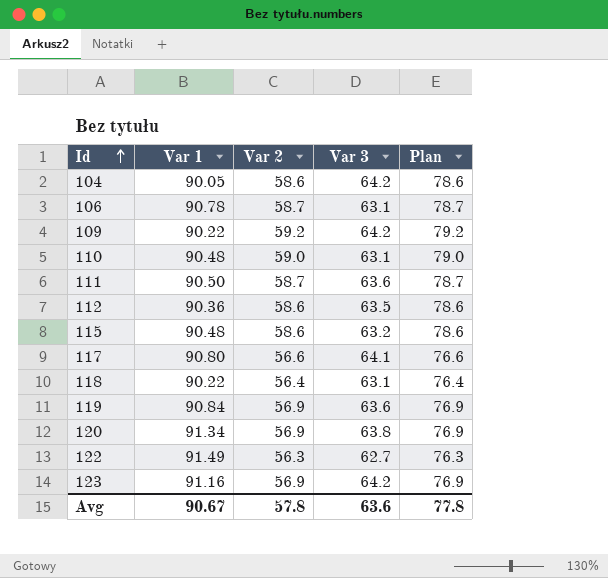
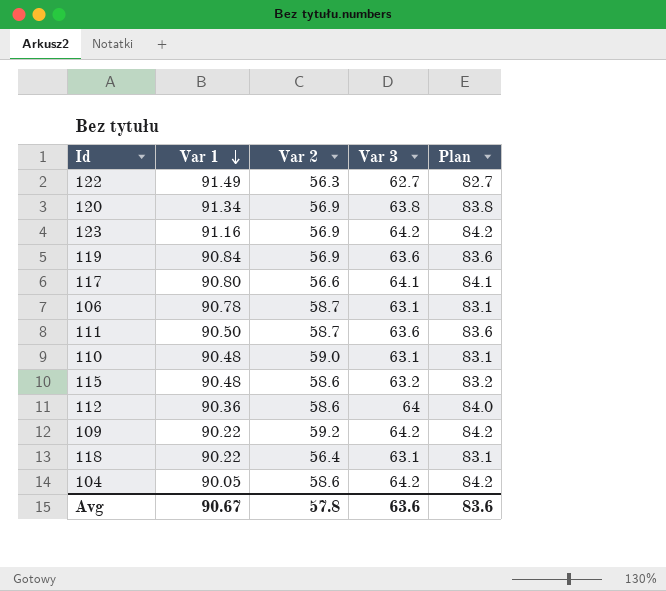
row order: Id ascending -> Var 1 descending
column Plan | formula: [Var 2] + 20 -> [Var 3] + 20
112 | Var 3: 63.5 -> 64
Avg | Plan: 77.8 -> 83.6

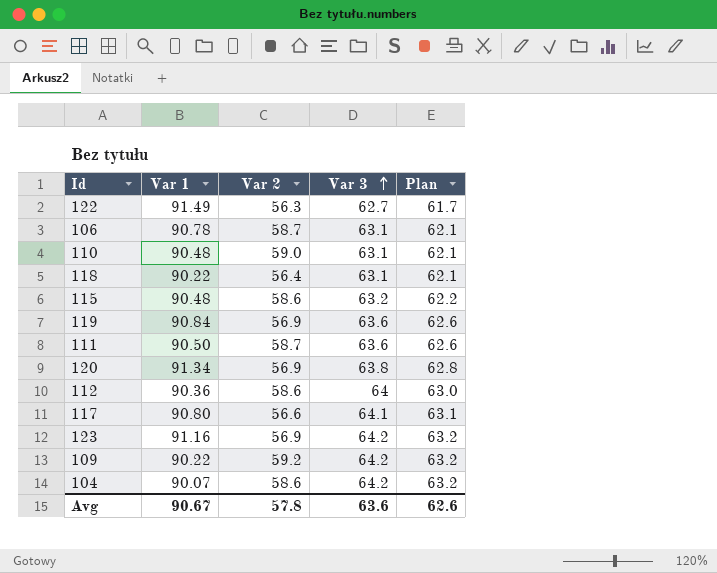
row order: Var 1 descending -> Var 3 ascending
column Plan | formula: [Var 3] + 20 -> [Var 3] - 1
104 | Var 1: 90.05 -> 90.07
Avg | Plan: 83.6 -> 62.6

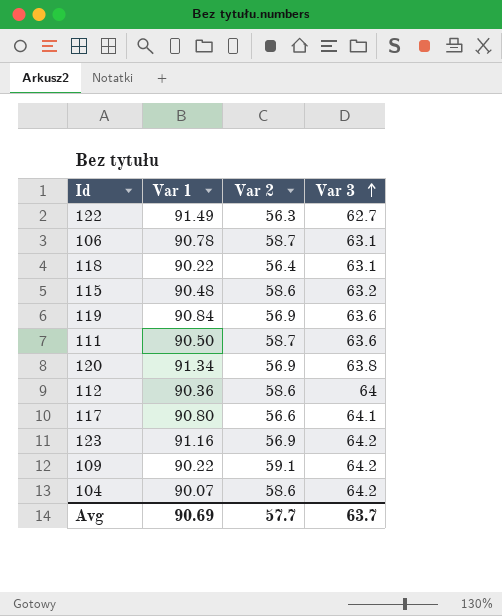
column Plan | formula: [Var 3] - 1 -> none
row 110: 90.48 | 59.0 | 63.1 | 62.1 -> none
109 | Var 2: 59.2 -> 59.1
Avg | Var 1: 90.67 -> 90.69
Avg | Var 2: 57.8 -> 57.7
Avg | Var 3: 63.6 -> 63.7

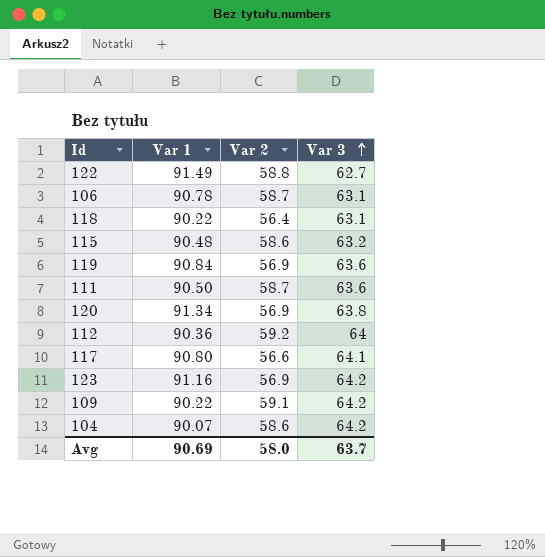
122 | Var 2: 56.3 -> 58.8
112 | Var 2: 58.6 -> 59.2
Avg | Var 2: 57.7 -> 58.0

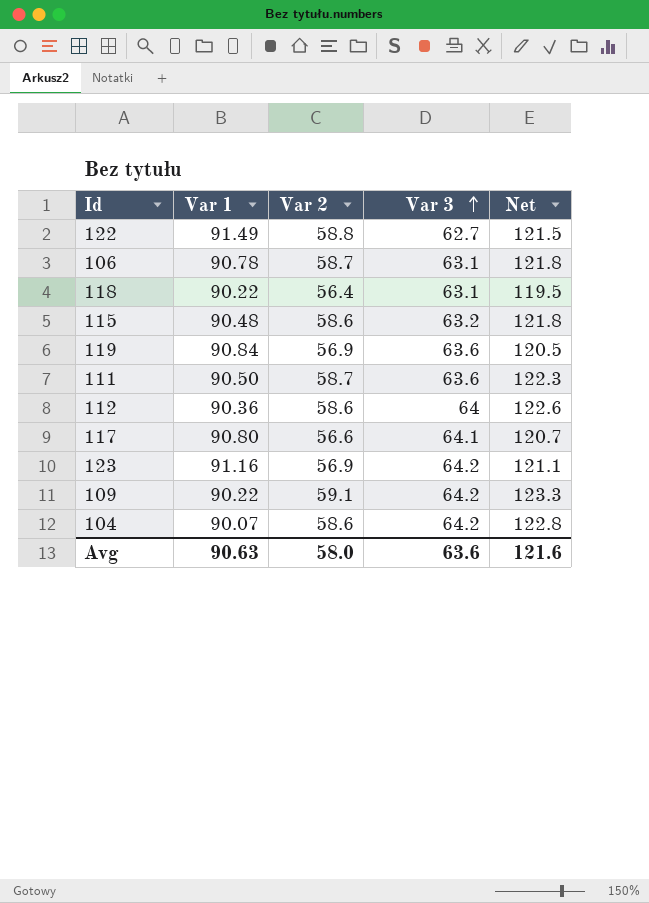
column Net | formula: none -> [Var 2] + [Var 3]
row 120: 91.34 | 56.9 | 63.8 -> none
112 | Var 2: 59.2 -> 58.6
Avg | Var 1: 90.69 -> 90.63
Avg | Var 3: 63.7 -> 63.6

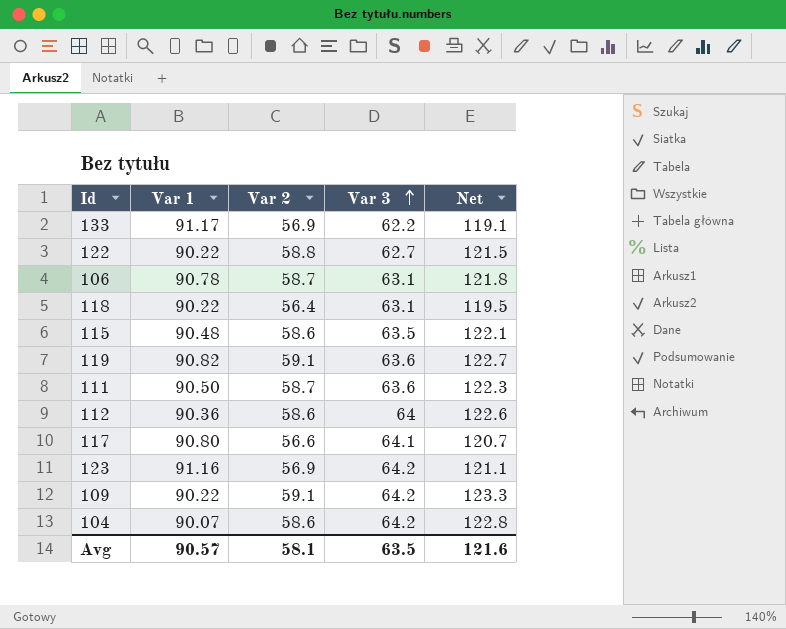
row 133: none -> 91.17 | 56.9 | 62.2 | 119.1
122 | Var 1: 91.49 -> 90.22
115 | Var 3: 63.2 -> 63.5
115 | Net: 121.8 -> 122.1
119 | Var 1: 90.84 -> 90.82
119 | Var 2: 56.9 -> 59.1
119 | Net: 120.5 -> 122.7
Avg | Var 1: 90.63 -> 90.57
Avg | Var 2: 58.0 -> 58.1
Avg | Var 3: 63.6 -> 63.5

